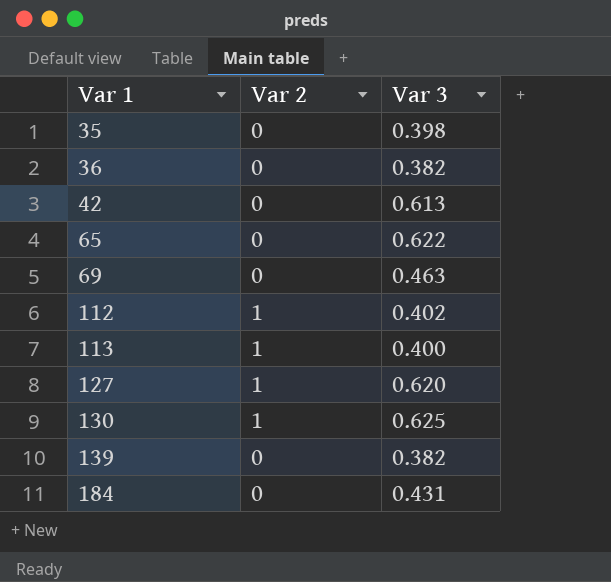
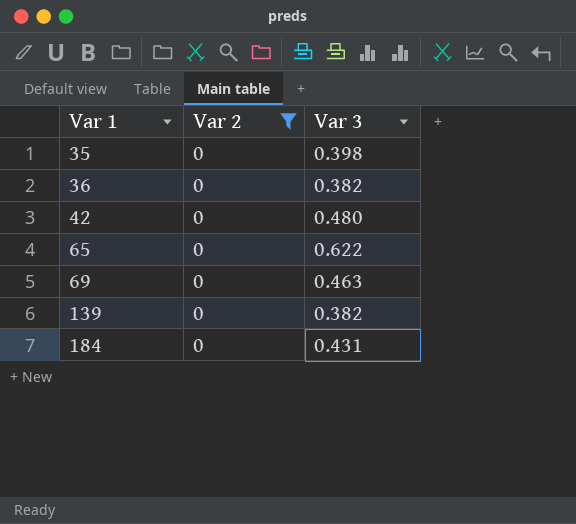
filter: none -> Var 2 = 0
42 | Var 3: 0.613 -> 0.480

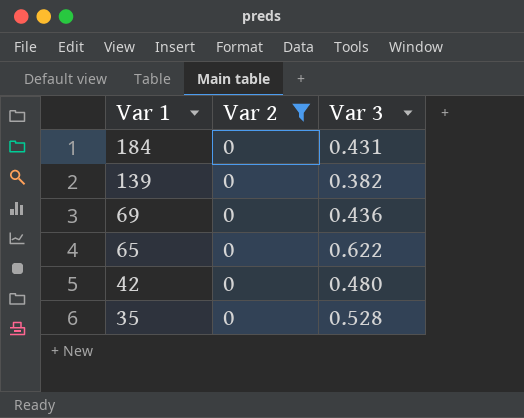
row order: Var 1 ascending -> Var 1 descending
row 36: 0 | 0.382 -> none
69 | Var 3: 0.463 -> 0.436
35 | Var 3: 0.398 -> 0.528

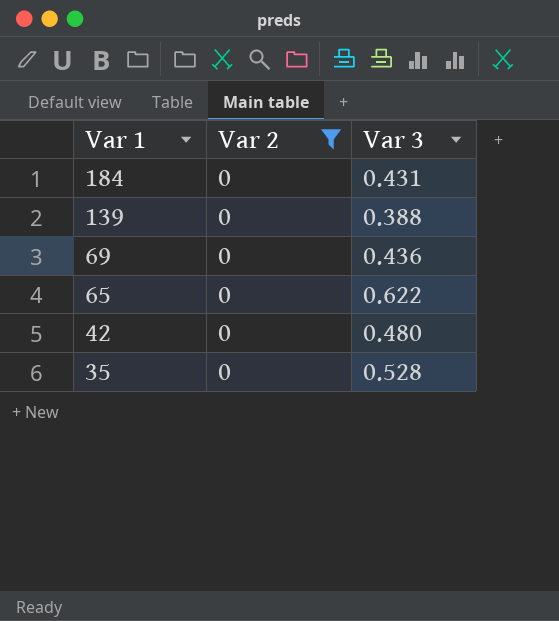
139 | Var 3: 0.382 -> 0.388

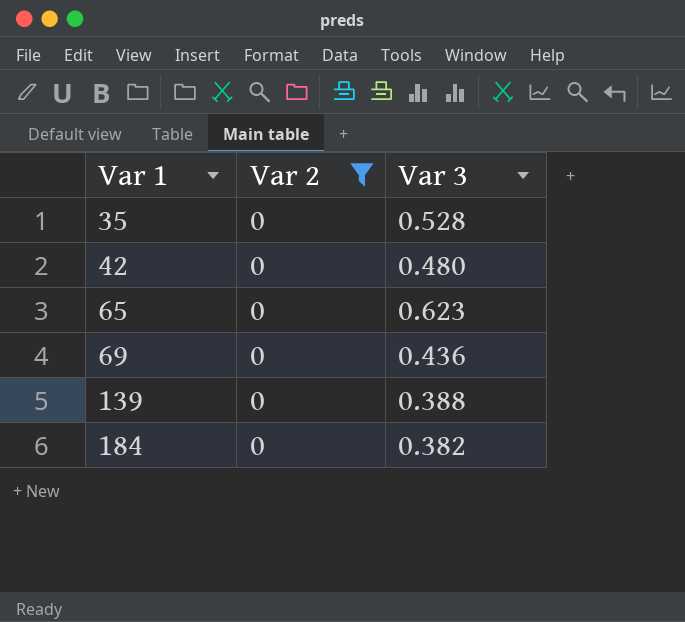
row order: Var 1 descending -> Var 1 ascending
65 | Var 3: 0.622 -> 0.623
184 | Var 3: 0.431 -> 0.382

